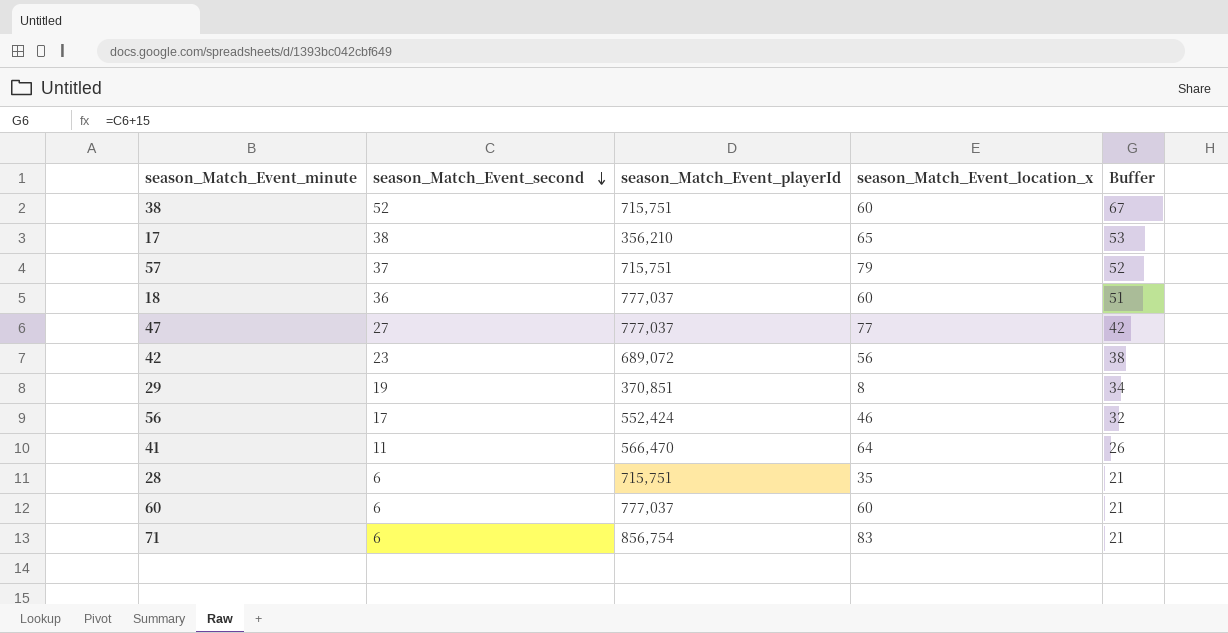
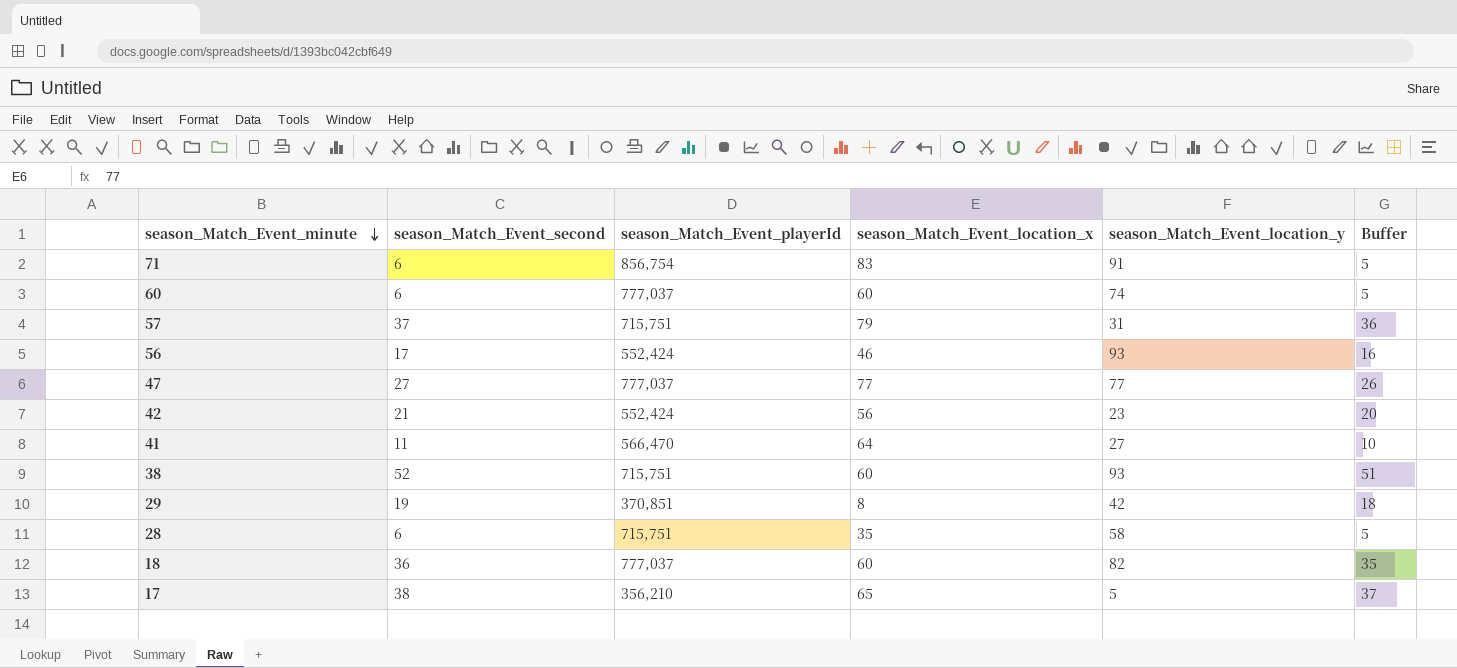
row order: season_Match_Event_second descending -> season_Match_Event_minute descending
column season_Match_Event_location_y | position: none -> 5
column Buffer | formula: [season_Match_Event_second] + 15 -> [season_Match_Event_second] - 1
42 | season_Match_Event_second: 23 -> 21
42 | season_Match_Event_playerId: 689,072 -> 552,424

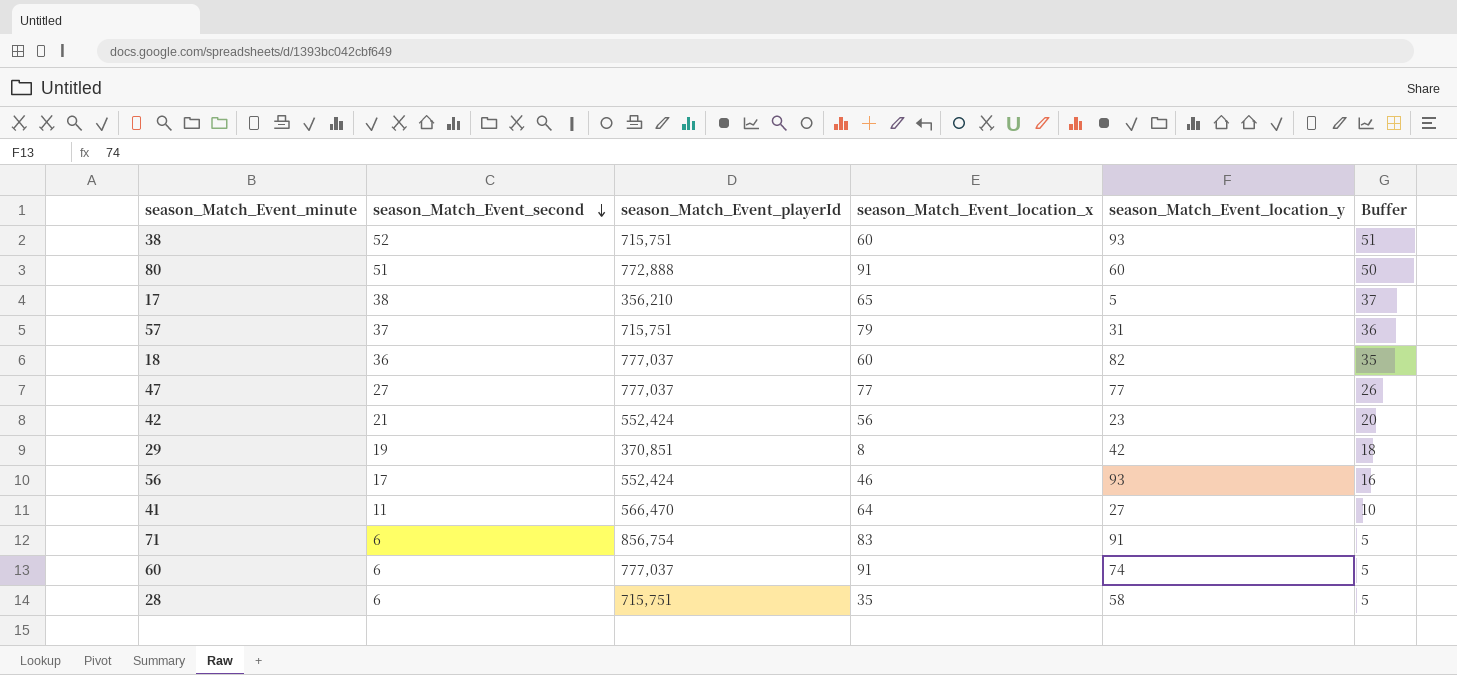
row order: season_Match_Event_minute descending -> season_Match_Event_second descending
row 80: none -> 51 | 772,888 | 91 | 60 | 50
60 | season_Match_Event_location_x: 60 -> 91

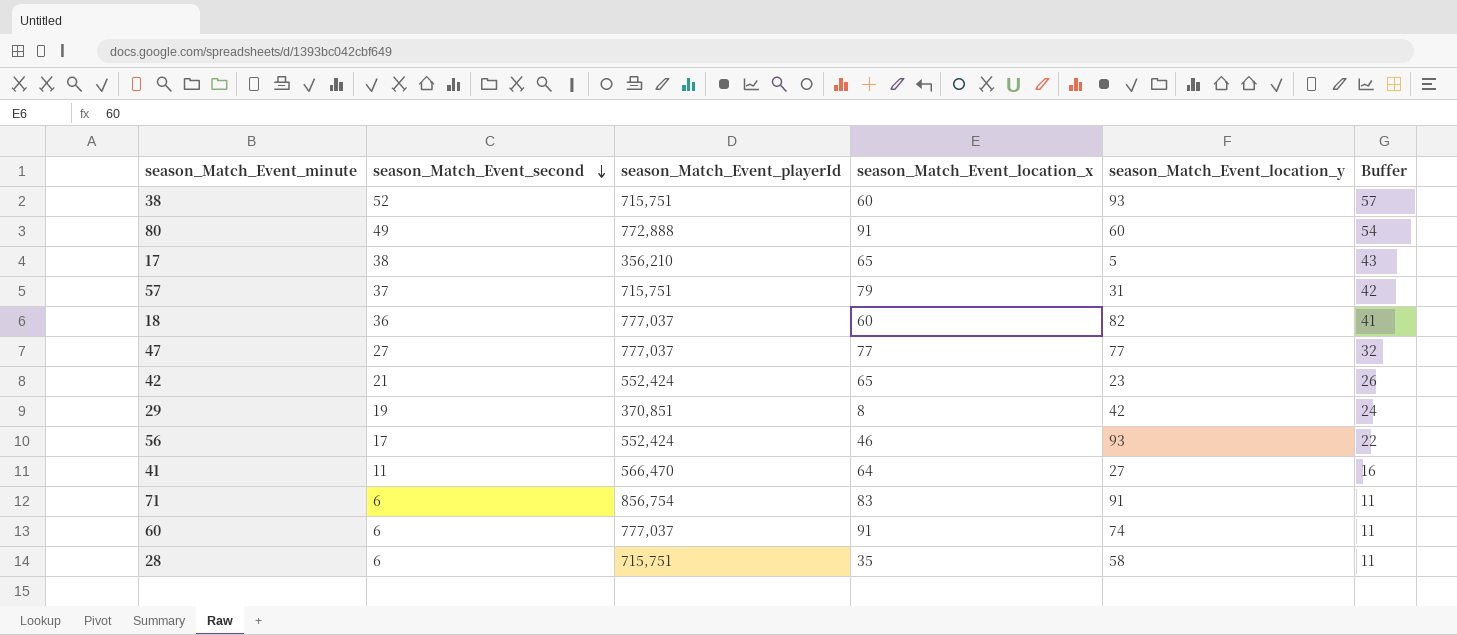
column Buffer | formula: [season_Match_Event_second] - 1 -> [season_Match_Event_second] + 5
80 | season_Match_Event_second: 51 -> 49
42 | season_Match_Event_location_x: 56 -> 65

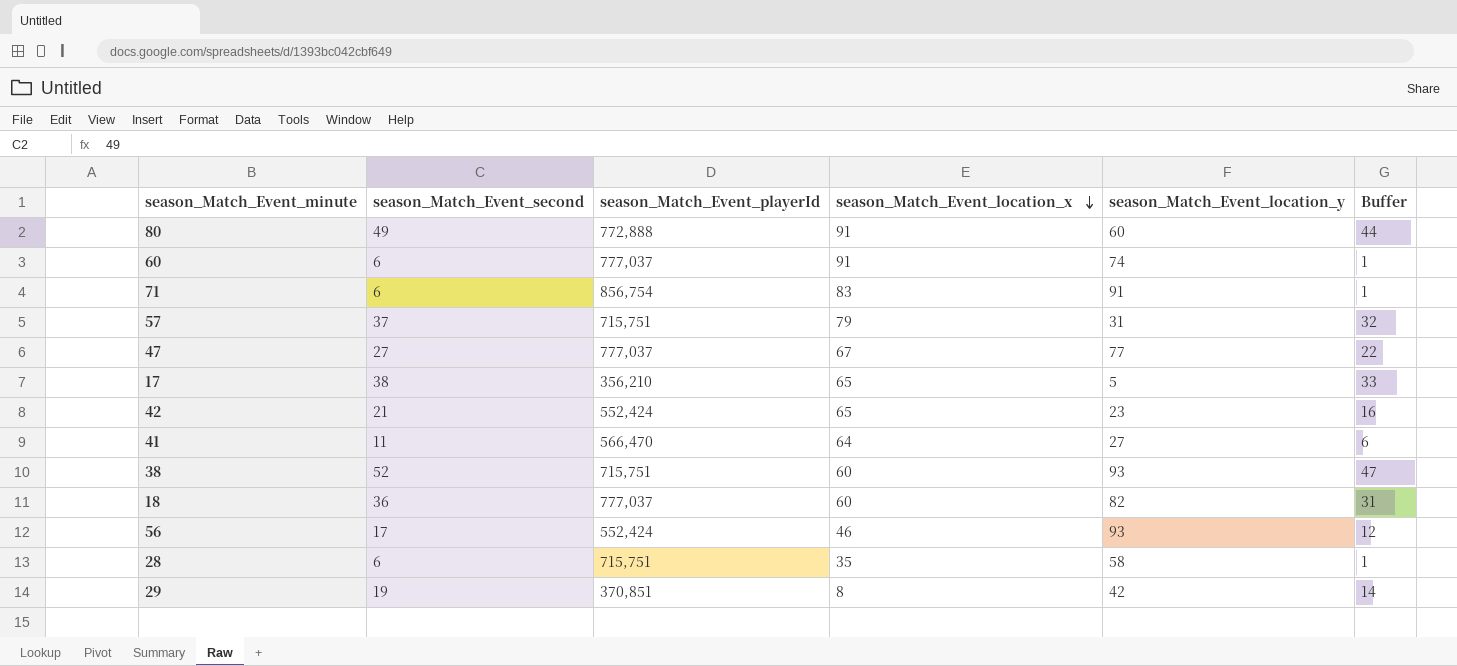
row order: season_Match_Event_second descending -> season_Match_Event_location_x descending
column Buffer | formula: [season_Match_Event_second] + 5 -> [season_Match_Event_second] - 5
47 | season_Match_Event_location_x: 77 -> 67

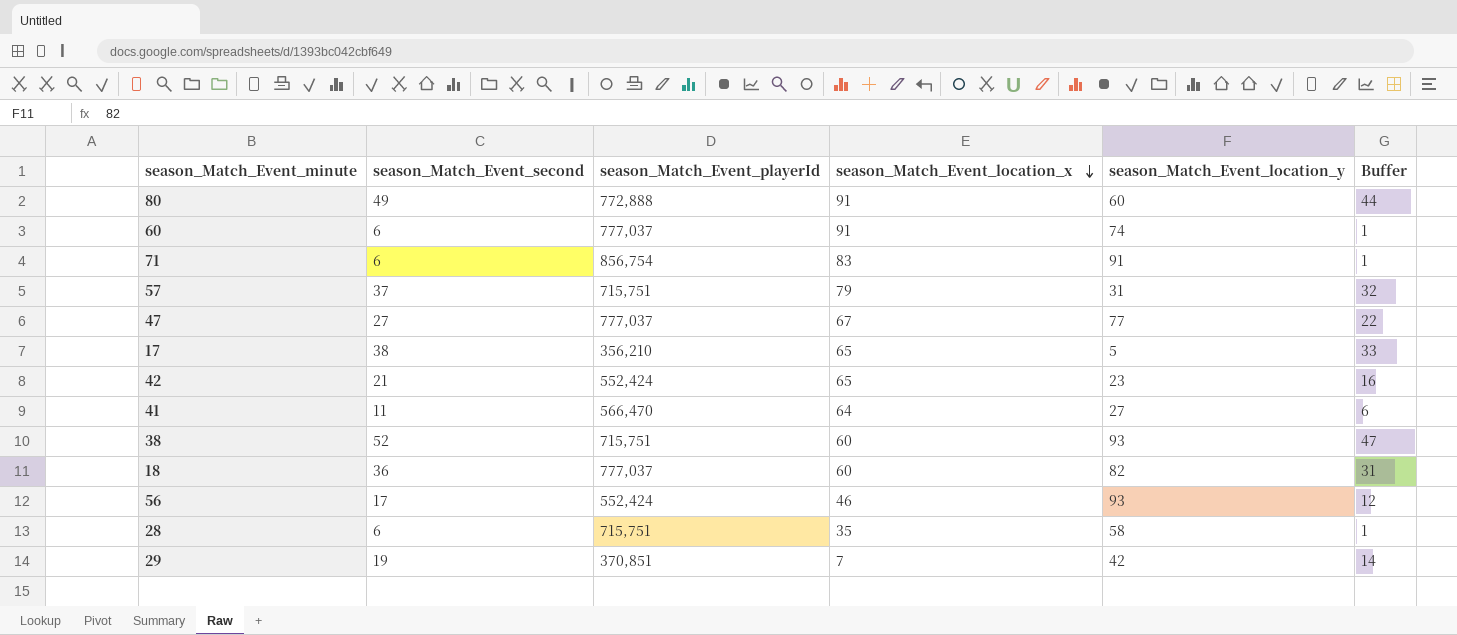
29 | season_Match_Event_location_x: 8 -> 7

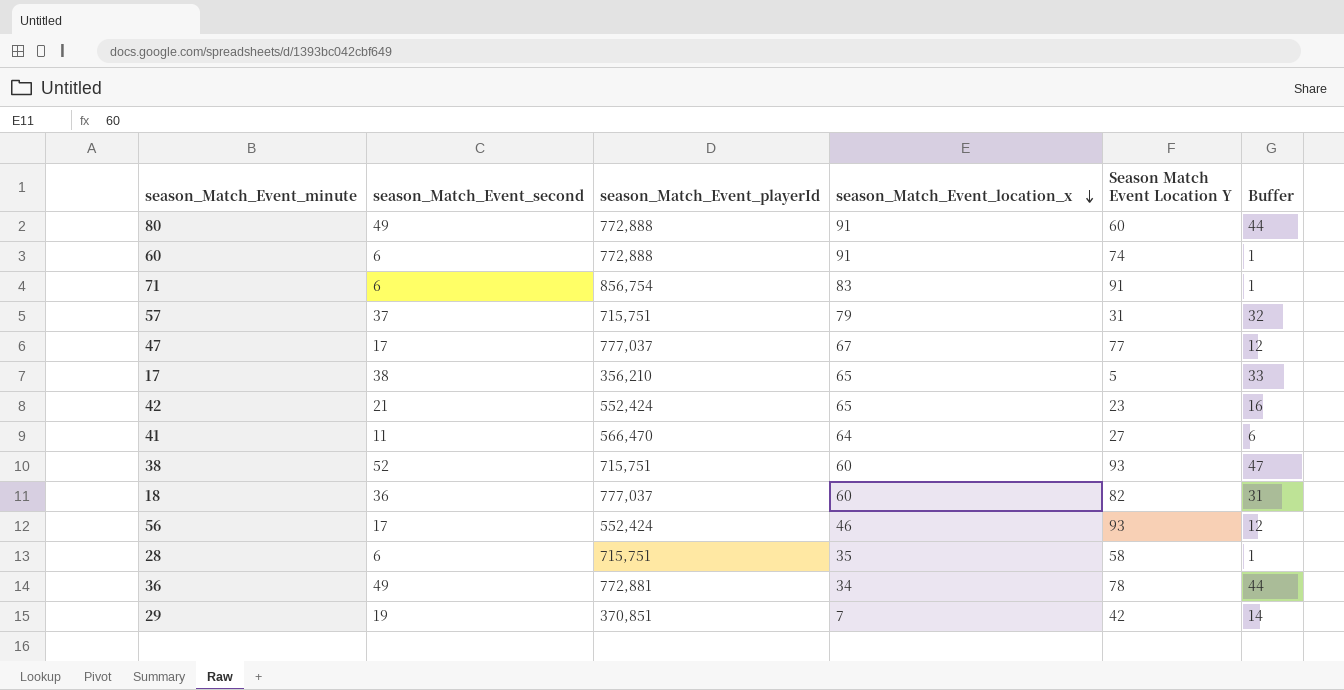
column name: season_Match_Event_location_y -> Season Match Event Location Y
60 | season_Match_Event_playerId: 777,037 -> 772,888
47 | season_Match_Event_second: 27 -> 17
47 | Buffer: 22 -> 12
row 36: none -> 49 | 772,881 | 34 | 78 | 44

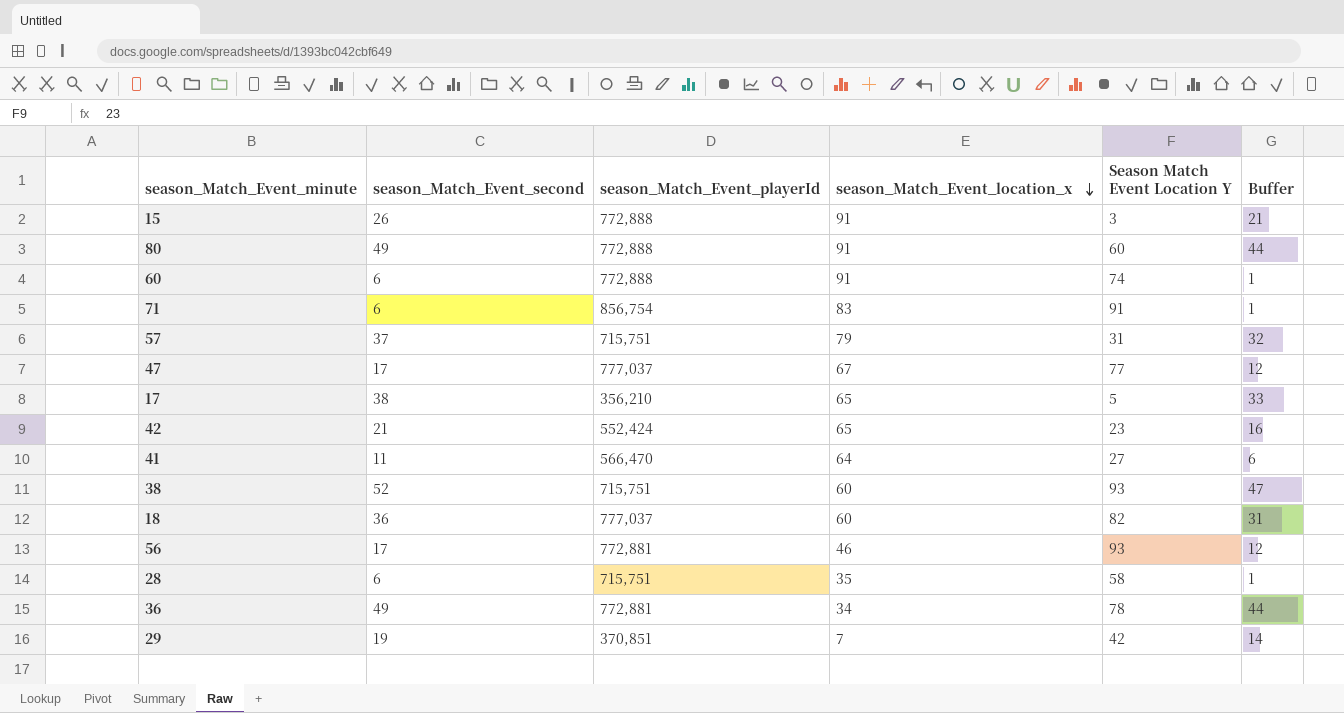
row 15: none -> 26 | 772,888 | 91 | 3 | 21
56 | season_Match_Event_playerId: 552,424 -> 772,881

